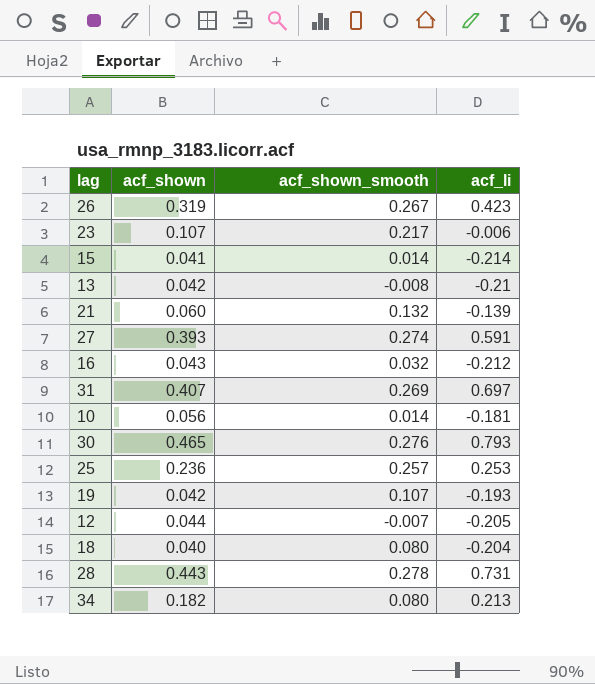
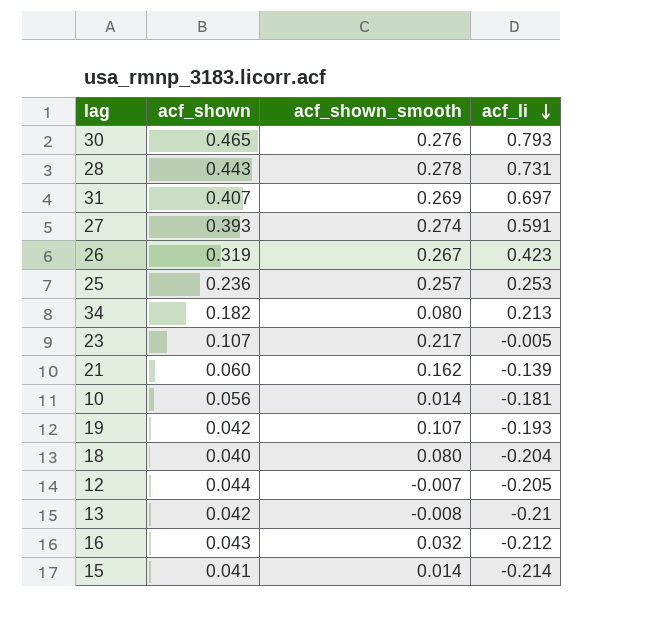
row order: none -> acf_li descending
23 | acf_li: -0.006 -> -0.005
21 | acf_shown_smooth: 0.132 -> 0.162

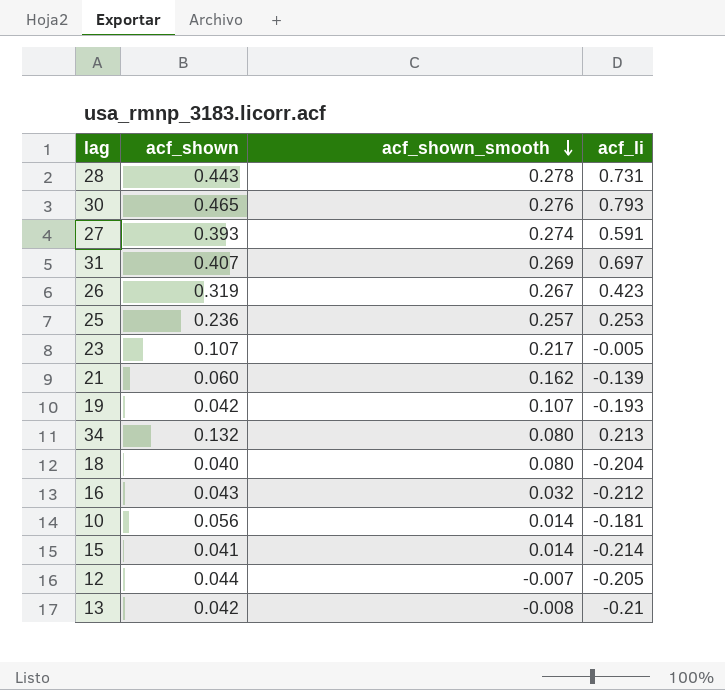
row order: acf_li descending -> acf_shown_smooth descending
34 | acf_shown: 0.182 -> 0.132

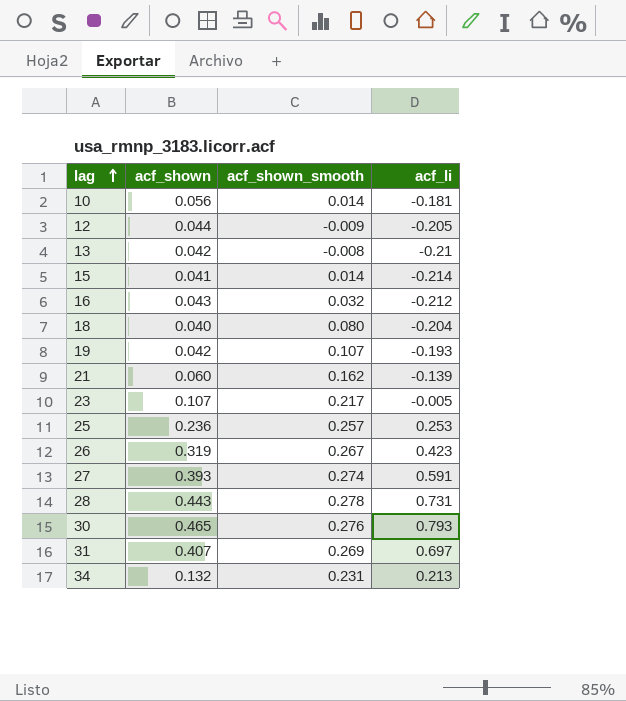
row order: acf_shown_smooth descending -> lag ascending
12 | acf_shown_smooth: -0.007 -> -0.009
34 | acf_shown_smooth: 0.080 -> 0.231

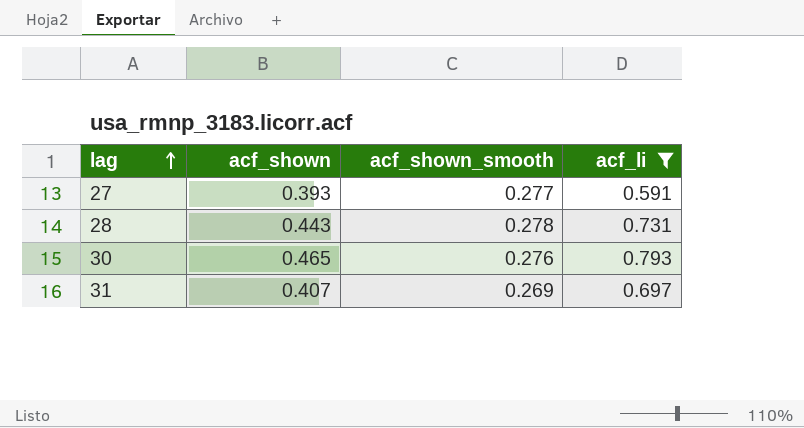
filter: none -> acf_li >= 0.591
27 | acf_shown_smooth: 0.274 -> 0.277

